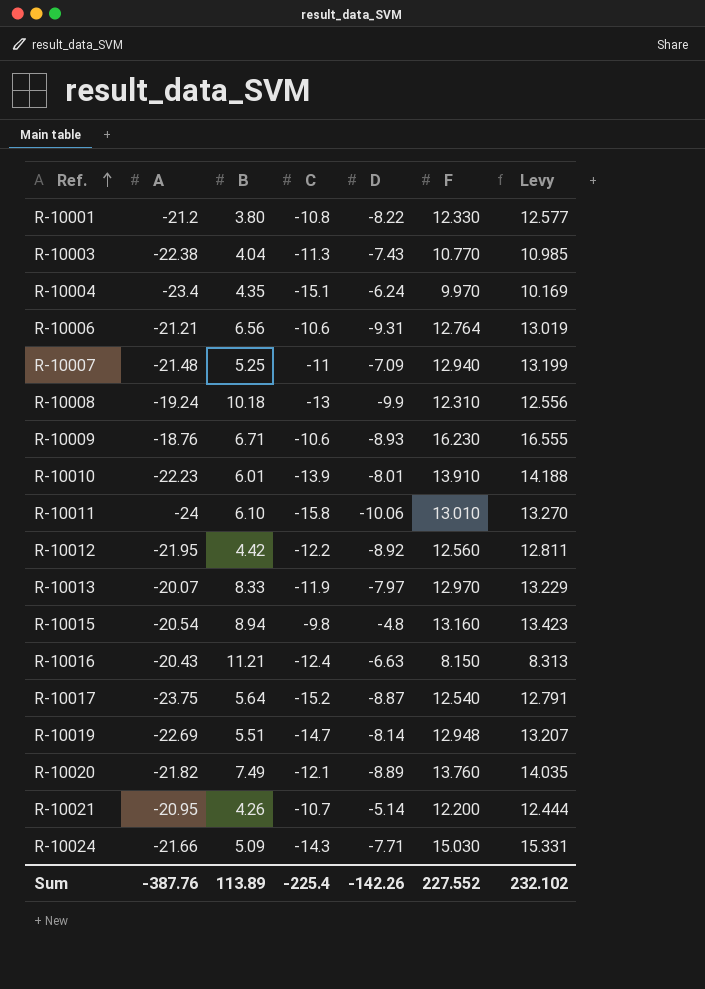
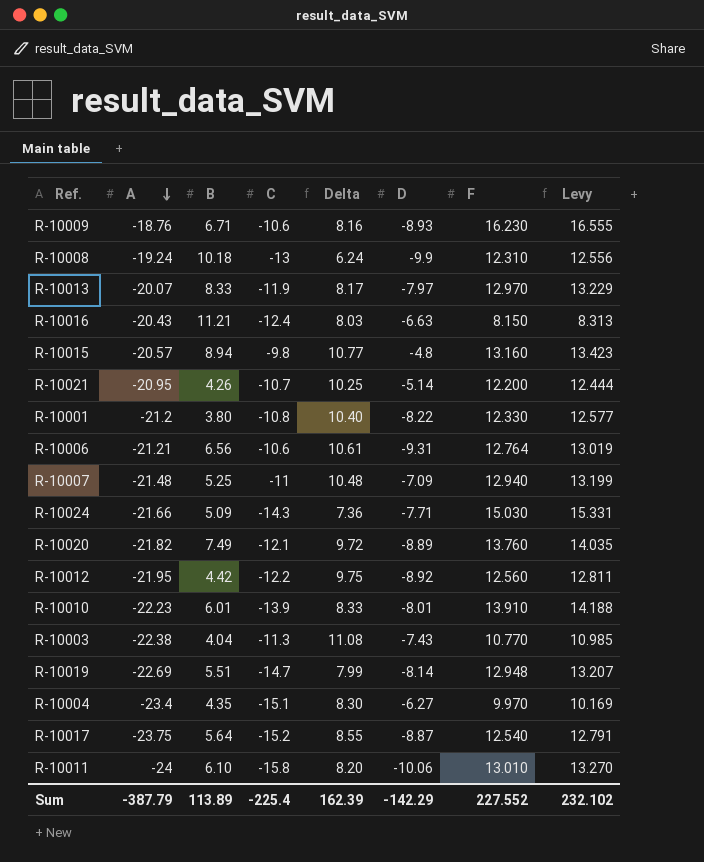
row order: Ref. ascending -> A descending
column Delta | formula: none -> [C] - [A]
R-10015 | A: -20.54 -> -20.57
R-10004 | D: -6.24 -> -6.27
Sum | A: -387.76 -> -387.79
Sum | D: -142.26 -> -142.29

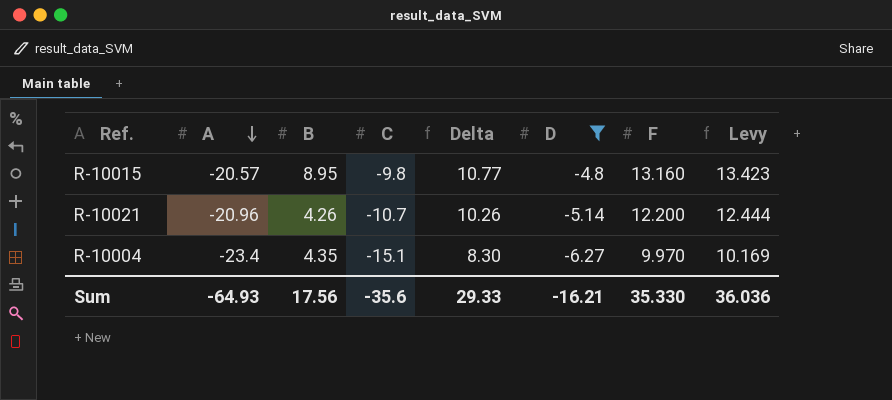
filter: none -> D >= -6.27
R-10015 | B: 8.94 -> 8.95
R-10021 | A: -20.95 -> -20.96
R-10021 | Delta: 10.25 -> 10.26
Sum | A: -387.79 -> -64.93
Sum | B: 113.89 -> 17.56
Sum | C: -225.4 -> -35.6
Sum | Delta: 162.39 -> 29.33
Sum | D: -142.29 -> -16.21
Sum | F: 227.552 -> 35.330
Sum | Levy: 232.102 -> 36.036

